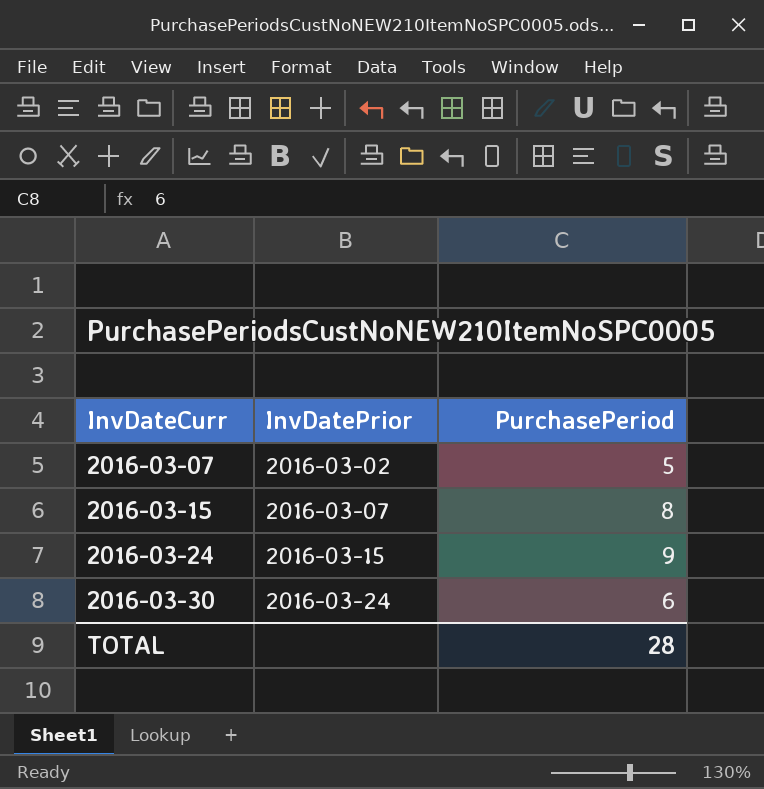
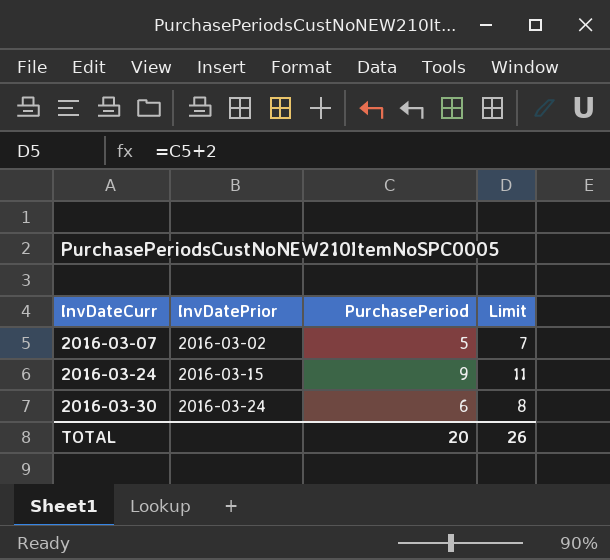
column Limit | formula: none -> [PurchasePeriod] + 2
row 2016-03-15: 2016-03-07 | 8 -> none
TOTAL | PurchasePeriod: 28 -> 20

